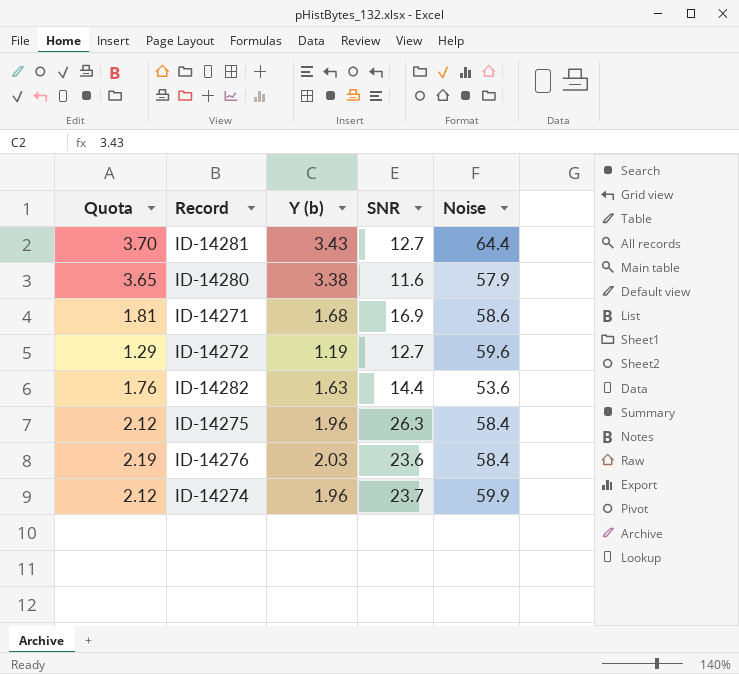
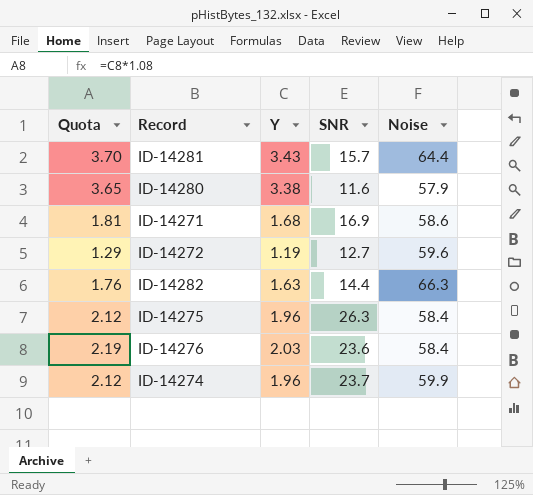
column name: Y (b) -> Y
ID-14281 | SNR: 12.7 -> 15.7
ID-14282 | Noise: 53.6 -> 66.3

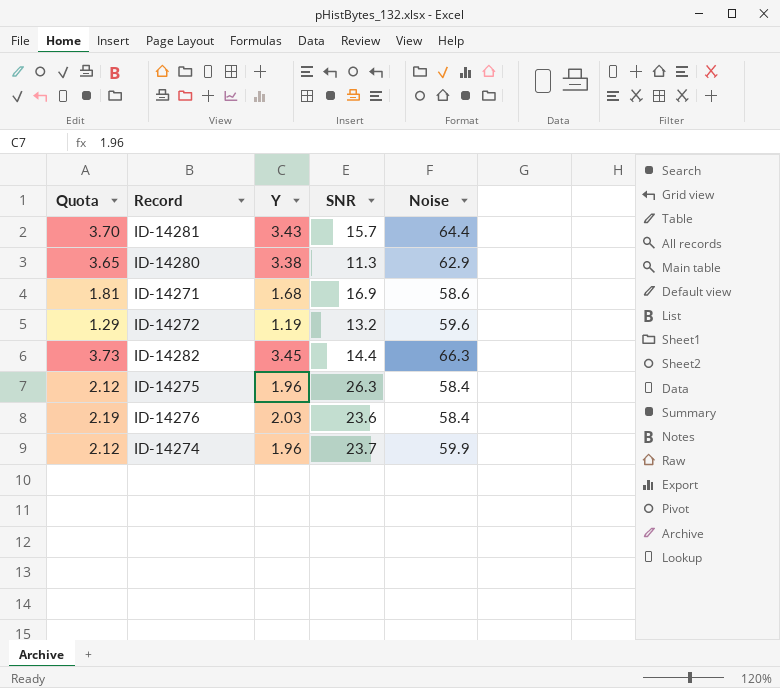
ID-14280 | SNR: 11.6 -> 11.3
ID-14280 | Noise: 57.9 -> 62.9
ID-14272 | SNR: 12.7 -> 13.2
ID-14282 | Quota: 1.76 -> 3.73
ID-14282 | Y: 1.63 -> 3.45

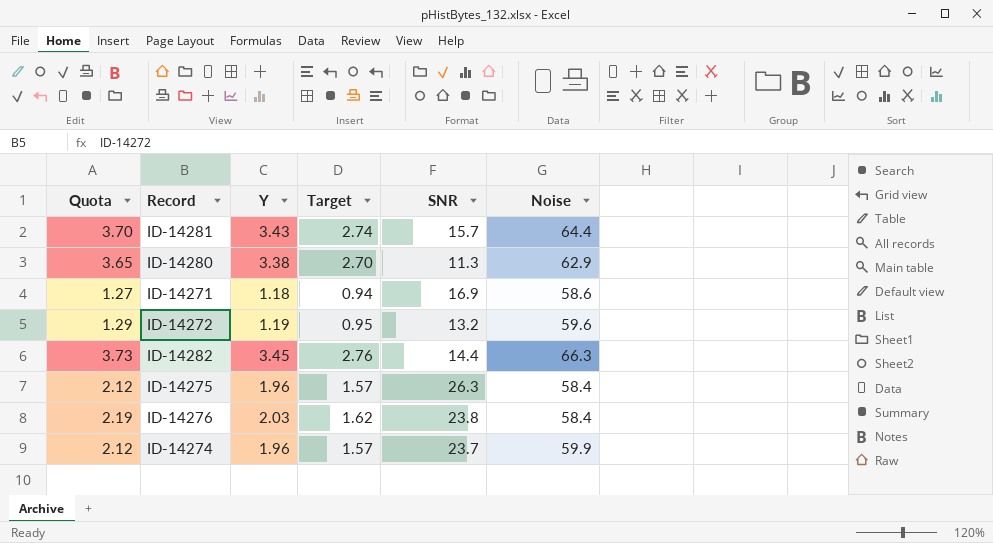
column Target | formula: none -> [Y] * 0.8
ID-14271 | Quota: 1.81 -> 1.27
ID-14271 | Y: 1.68 -> 1.18
ID-14276 | SNR: 23.6 -> 23.8

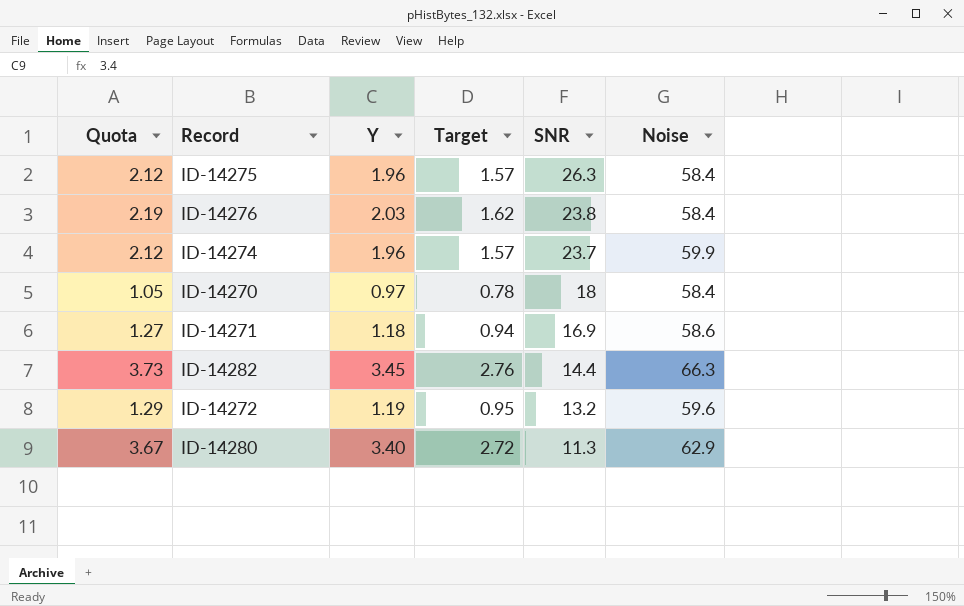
row order: none -> SNR descending
row ID-14281: 3.70 | 3.43 | 2.74 | 15.7 | 64.4 -> none
row ID-14270: none -> 1.05 | 0.97 | 0.78 | 18 | 58.4
ID-14280 | Quota: 3.65 -> 3.67
ID-14280 | Y: 3.38 -> 3.40
ID-14280 | Target: 2.70 -> 2.72

